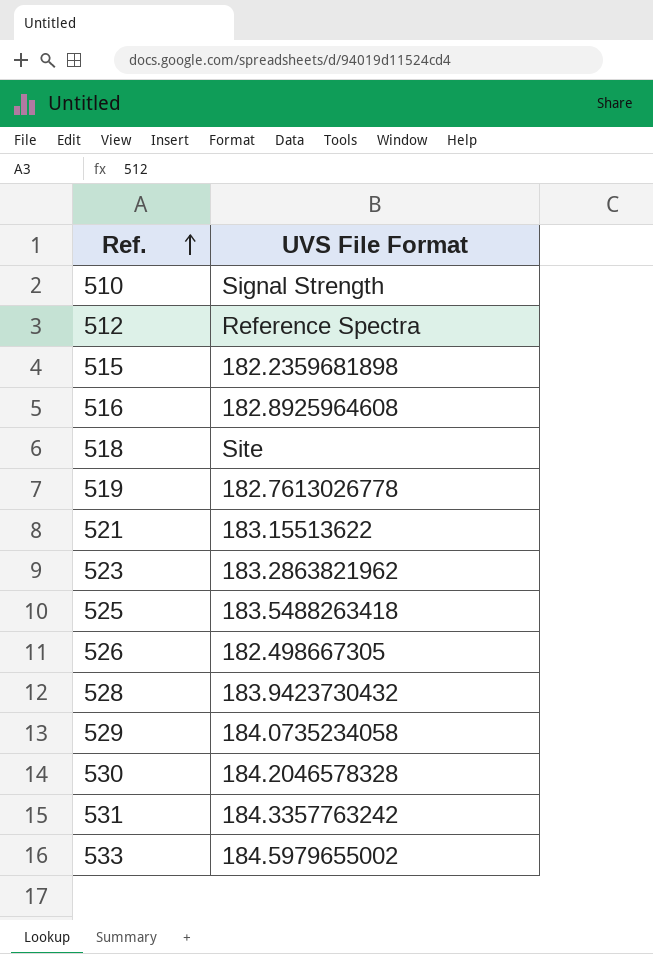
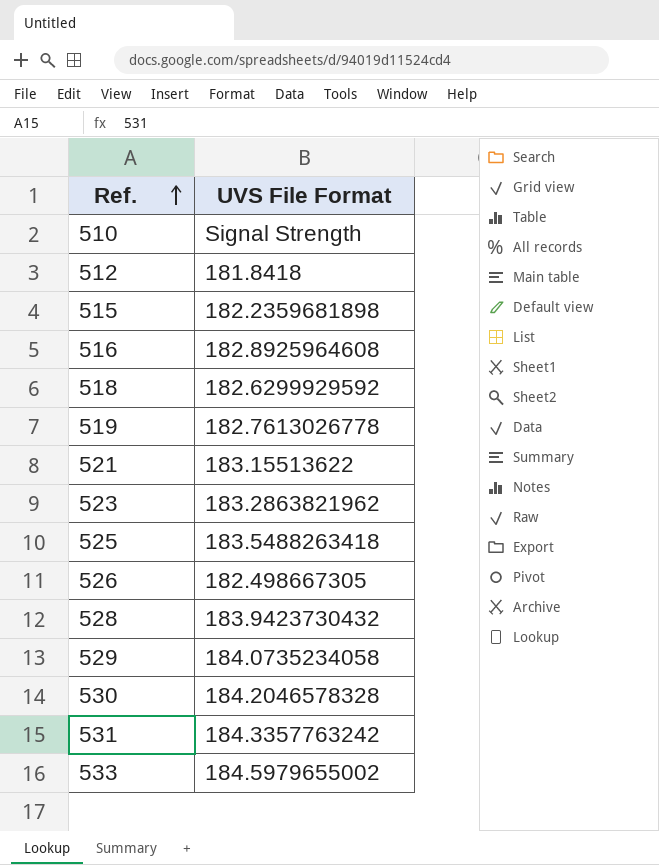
512 | UVS File Format: Reference Spectra -> 181.8418
518 | UVS File Format: Site -> 182.6299929592

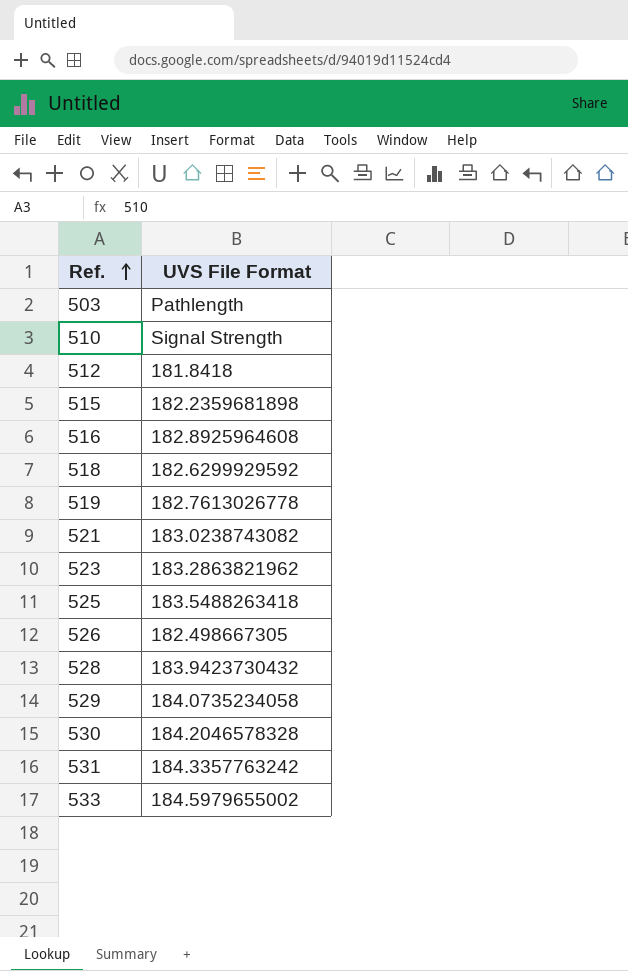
row 503: none -> Pathlength
521 | UVS File Format: 183.15513622 -> 183.0238743082

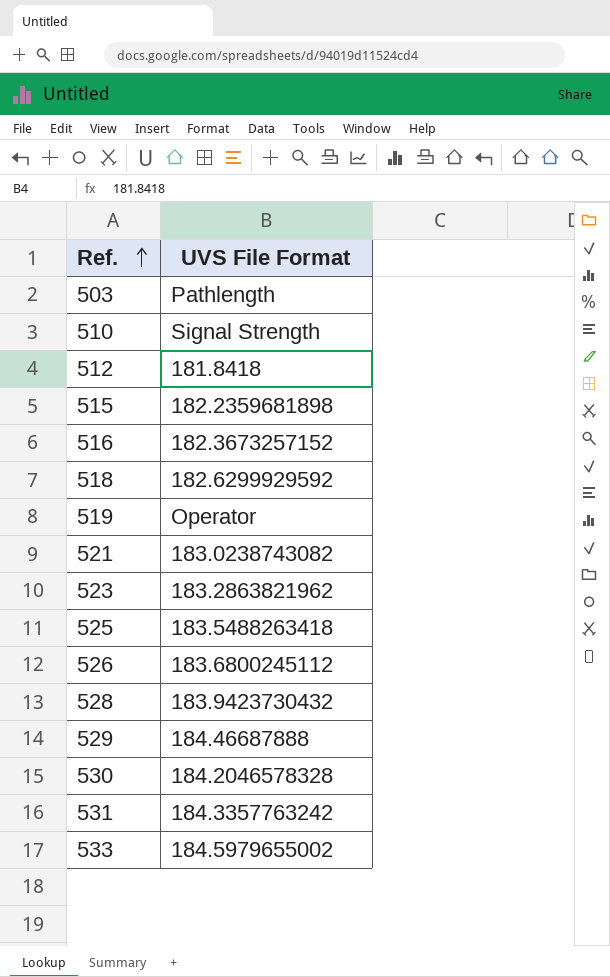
516 | UVS File Format: 182.8925964608 -> 182.3673257152
519 | UVS File Format: 182.7613026778 -> Operator
526 | UVS File Format: 182.498667305 -> 183.6800245112
529 | UVS File Format: 184.0735234058 -> 184.46687888

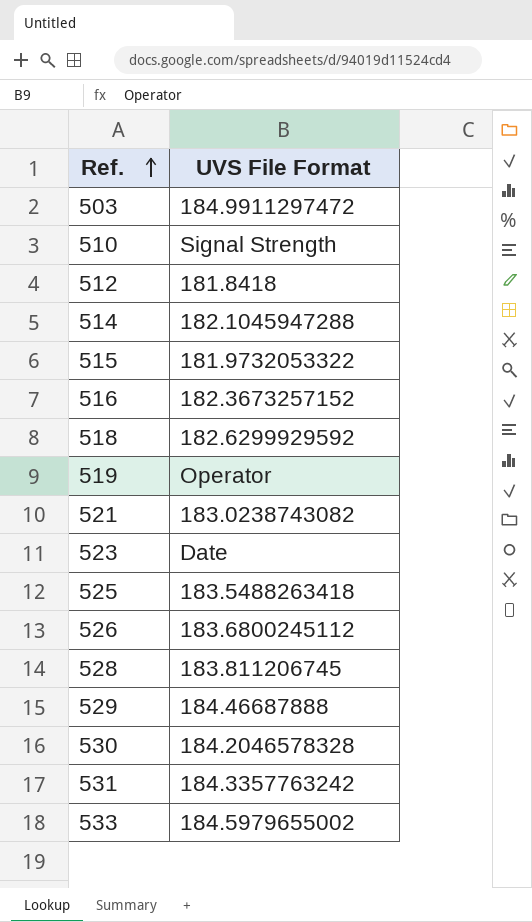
503 | UVS File Format: Pathlength -> 184.9911297472
row 514: none -> 182.1045947288
515 | UVS File Format: 182.2359681898 -> 181.9732053322
523 | UVS File Format: 183.2863821962 -> Date
528 | UVS File Format: 183.9423730432 -> 183.811206745

